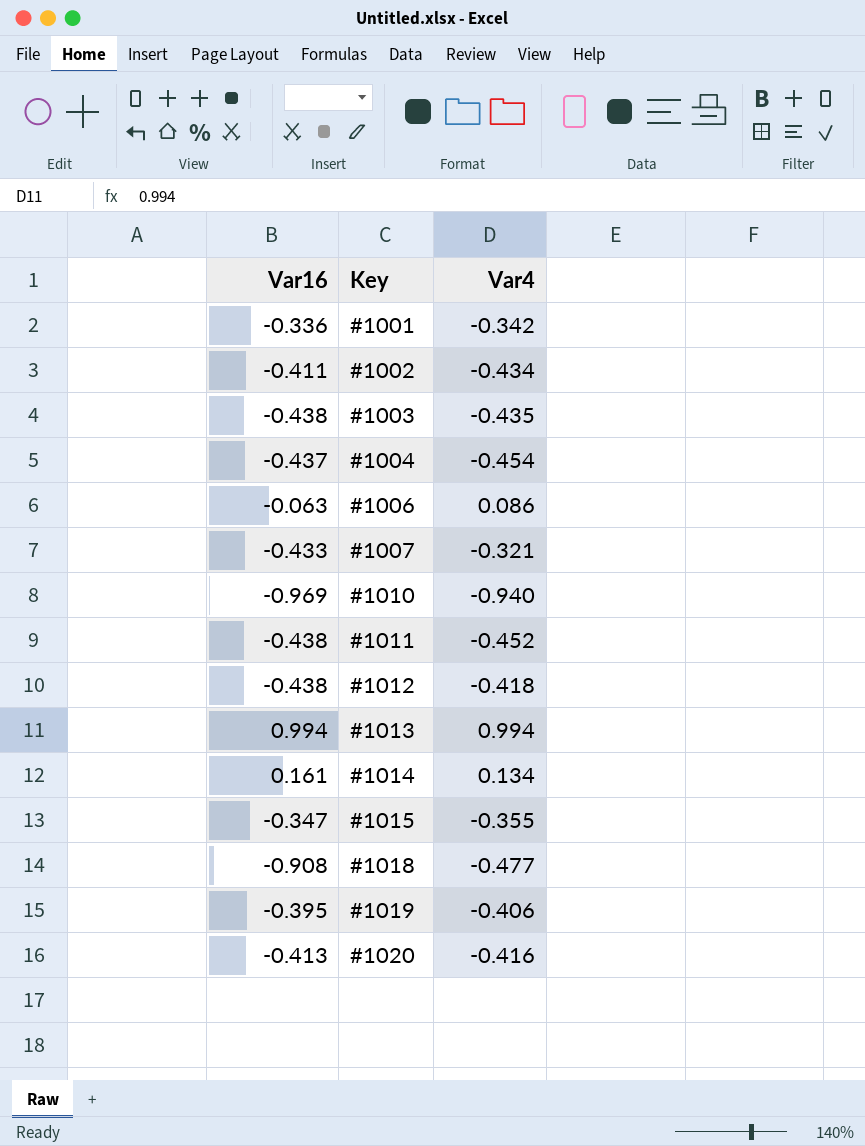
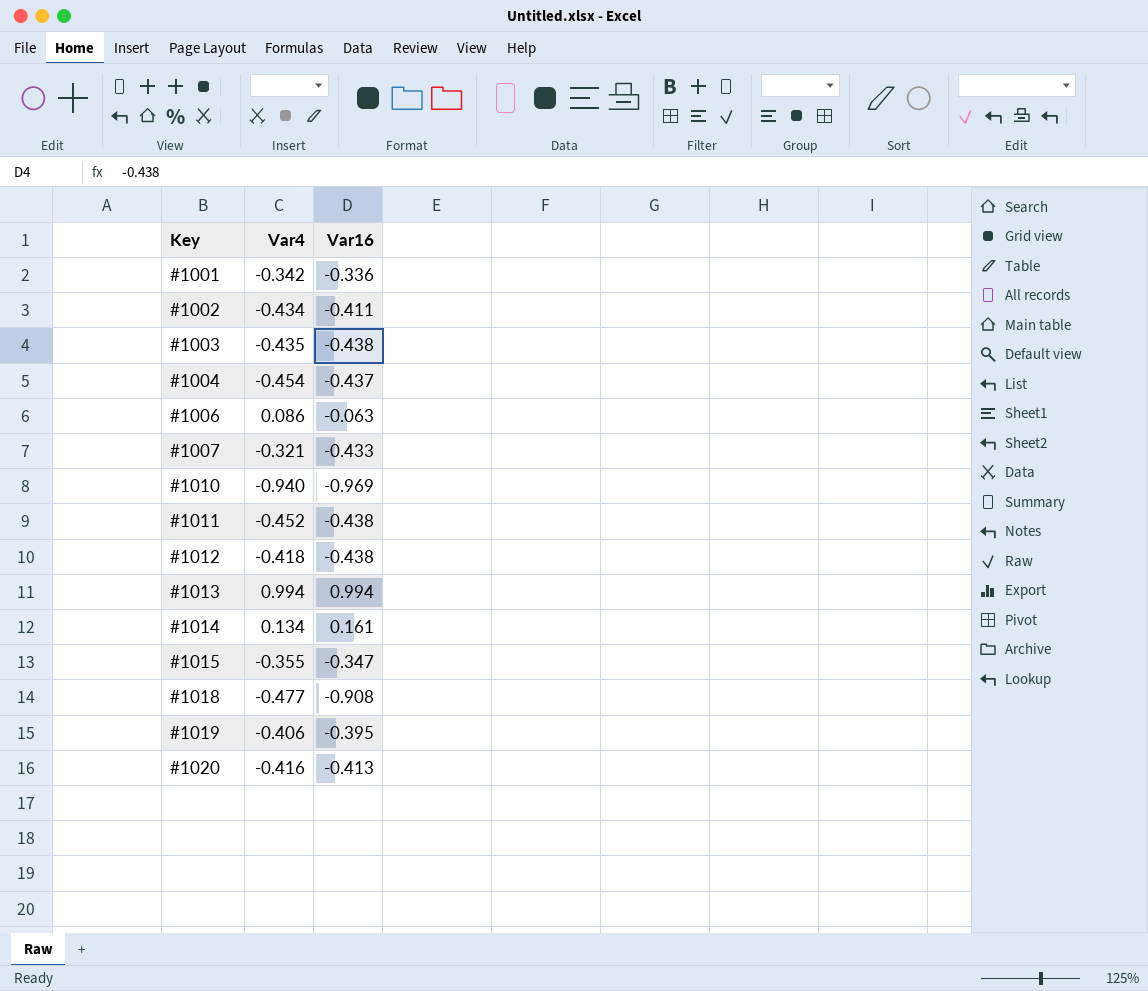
column Var16 | position: 1 -> 3

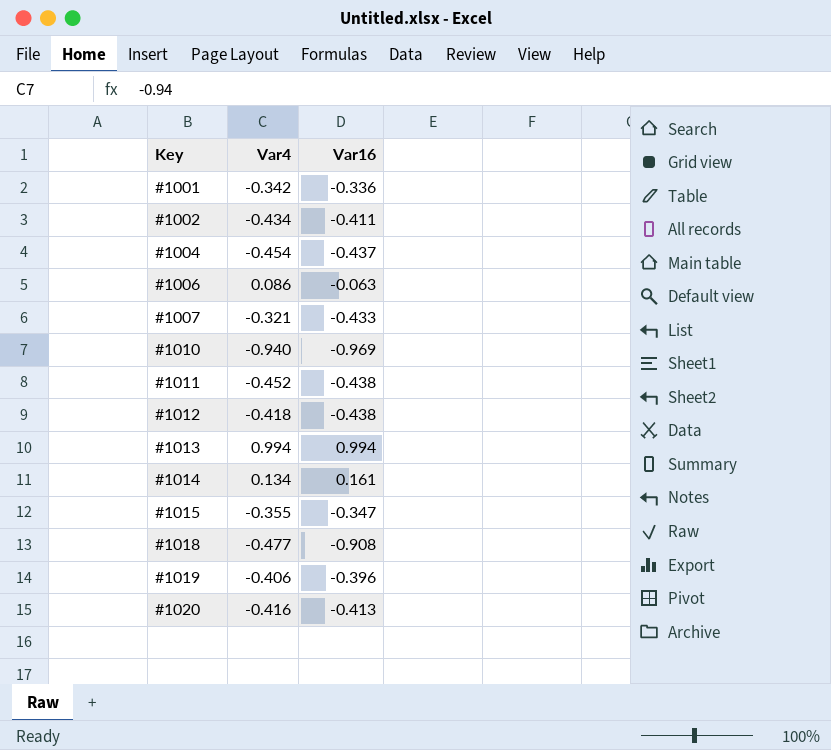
row #1003: -0.435 | -0.438 -> none
#1019 | Var16: -0.395 -> -0.396

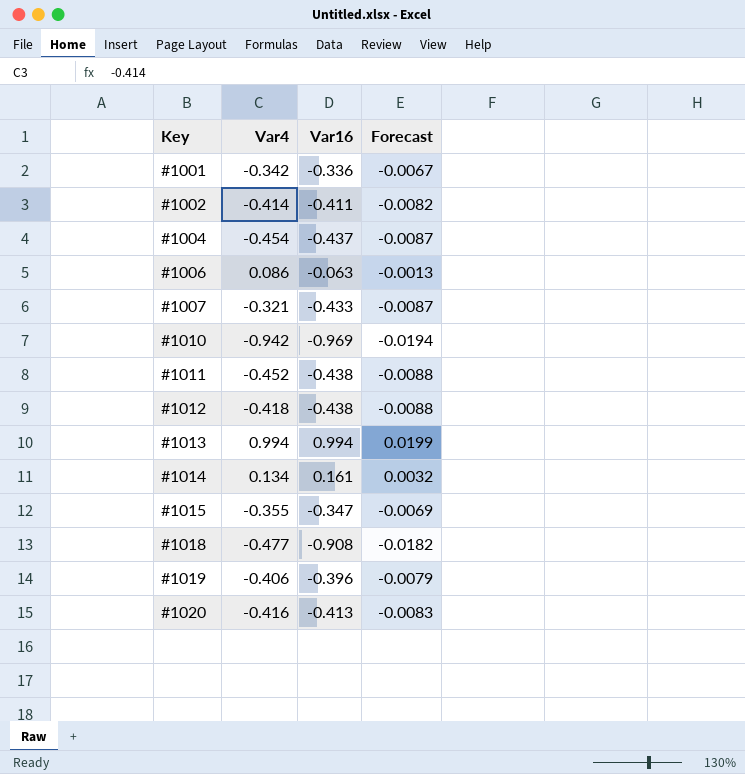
column Forecast | formula: none -> [Var16] * 0.02
#1002 | Var4: -0.434 -> -0.414
#1010 | Var4: -0.940 -> -0.942

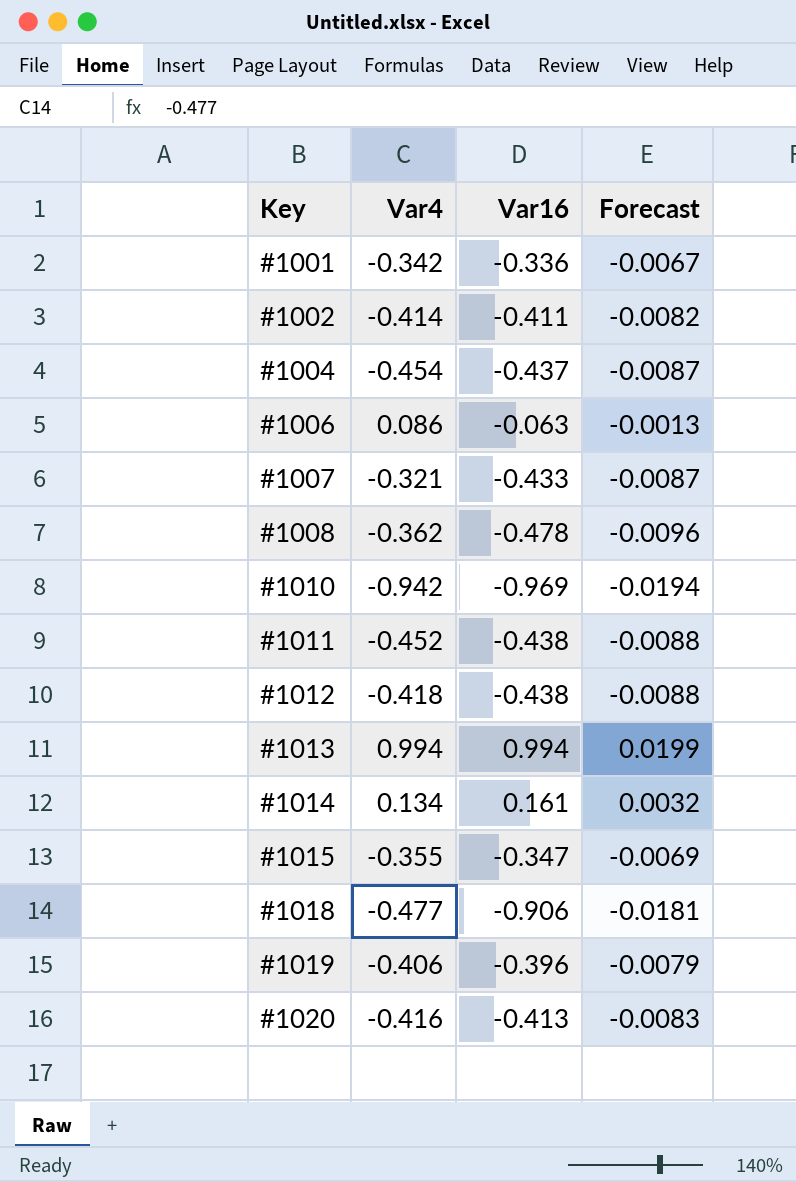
row #1008: none -> -0.362 | -0.478 | -0.0096
#1018 | Var16: -0.908 -> -0.906
#1018 | Forecast: -0.0182 -> -0.0181

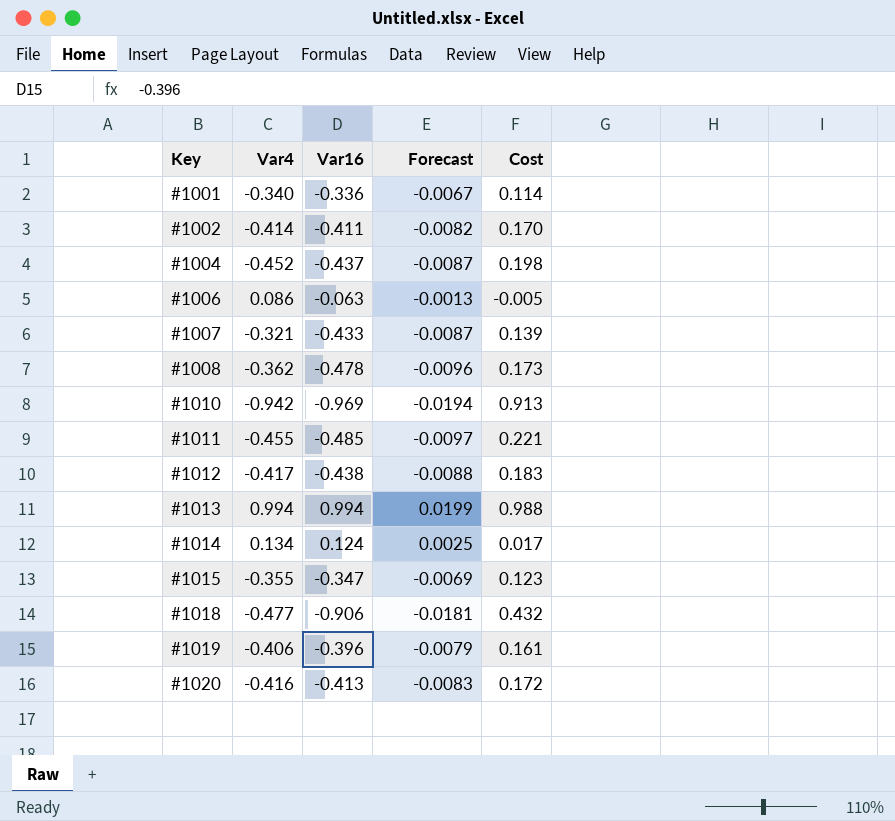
column Cost | formula: none -> [Var4] * [Var16]
#1001 | Var4: -0.342 -> -0.340
#1004 | Var4: -0.454 -> -0.452
#1011 | Var4: -0.452 -> -0.455
#1011 | Var16: -0.438 -> -0.485
#1011 | Forecast: -0.0088 -> -0.0097
#1012 | Var4: -0.418 -> -0.417
#1014 | Var16: 0.161 -> 0.124
#1014 | Forecast: 0.0032 -> 0.0025

